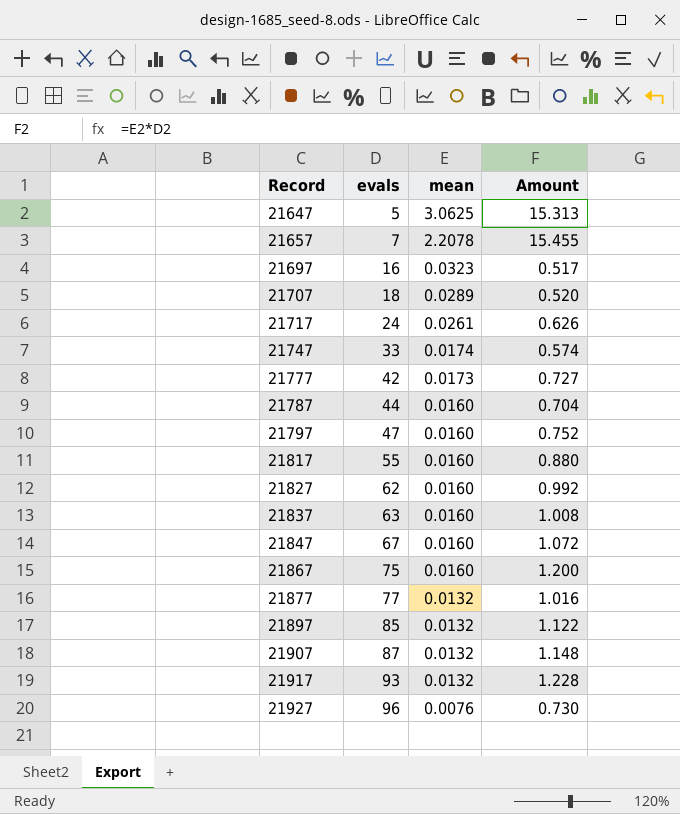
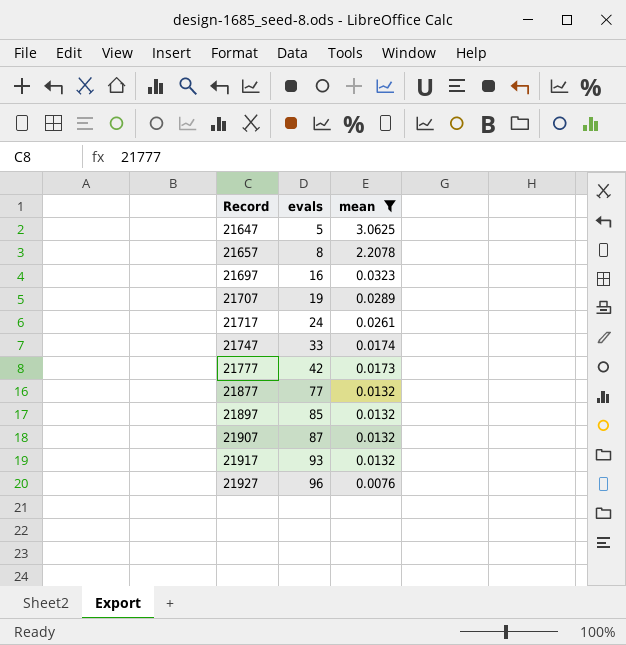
filter: none -> mean != 0.0160
column Amount | formula: [evals] * [mean] -> none
21657 | evals: 7 -> 8
21707 | evals: 18 -> 19

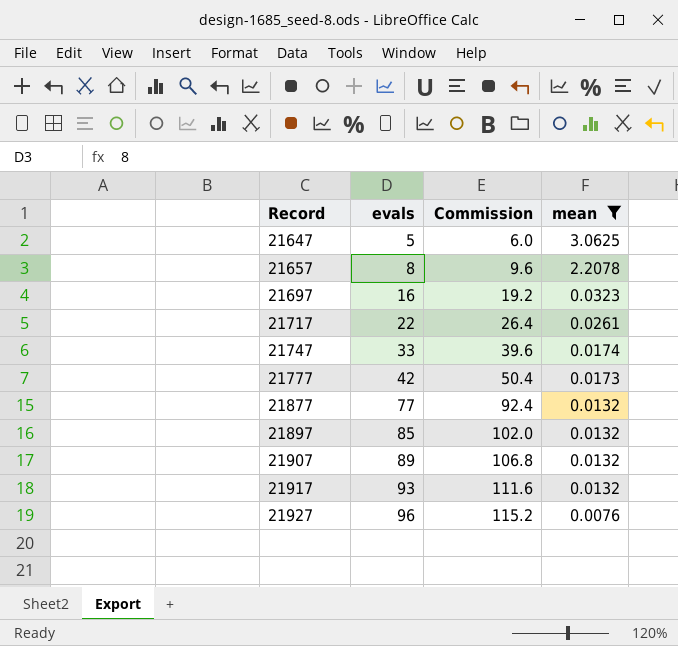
column Commission | formula: none -> [evals] * 1.2
row 21707: 19 | 0.0289 -> none
21717 | evals: 24 -> 22
21907 | evals: 87 -> 89

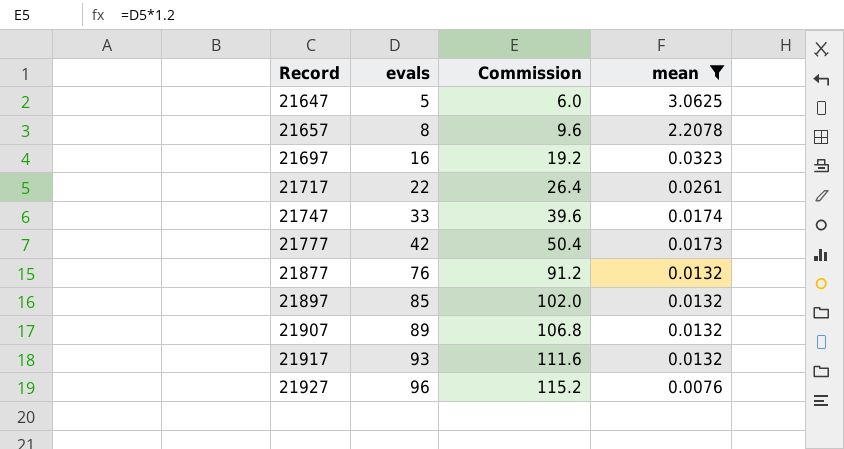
21877 | evals: 77 -> 76
21877 | Commission: 92.4 -> 91.2

